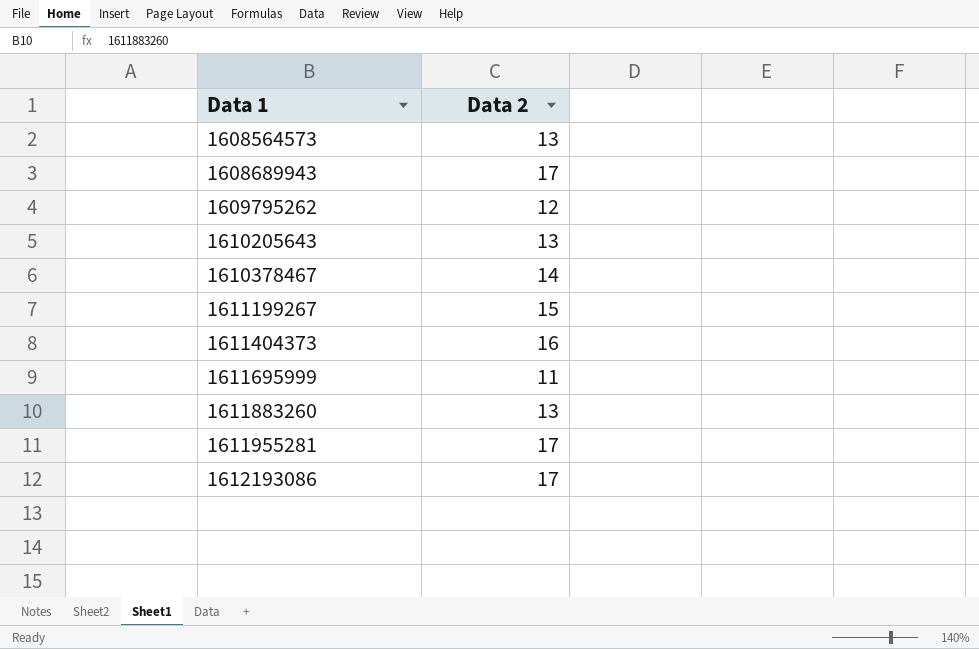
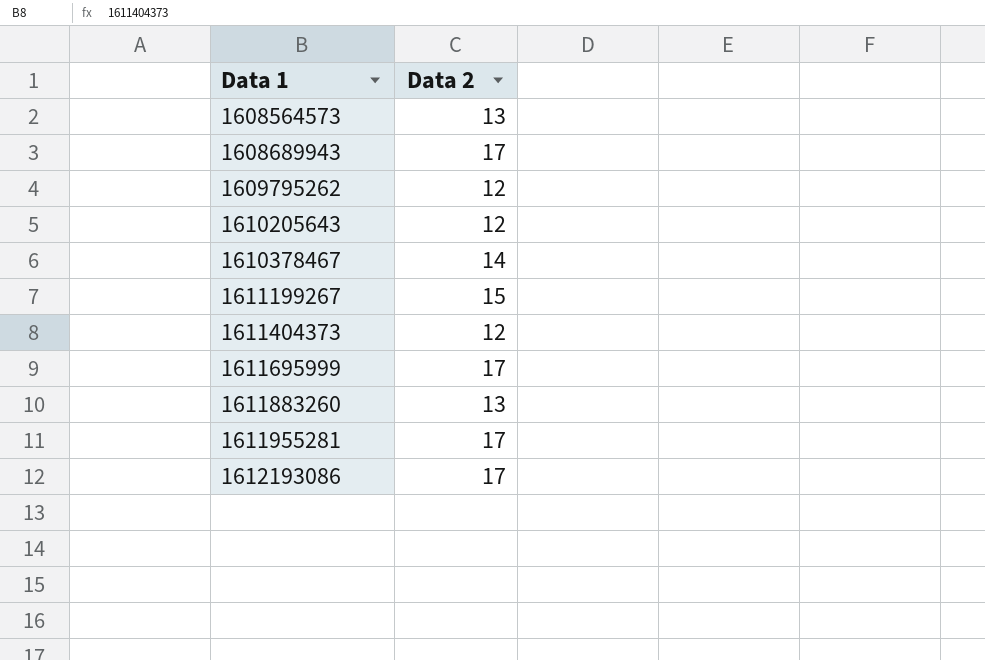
1610205643 | Data 2: 13 -> 12
1611404373 | Data 2: 16 -> 12
1611695999 | Data 2: 11 -> 17

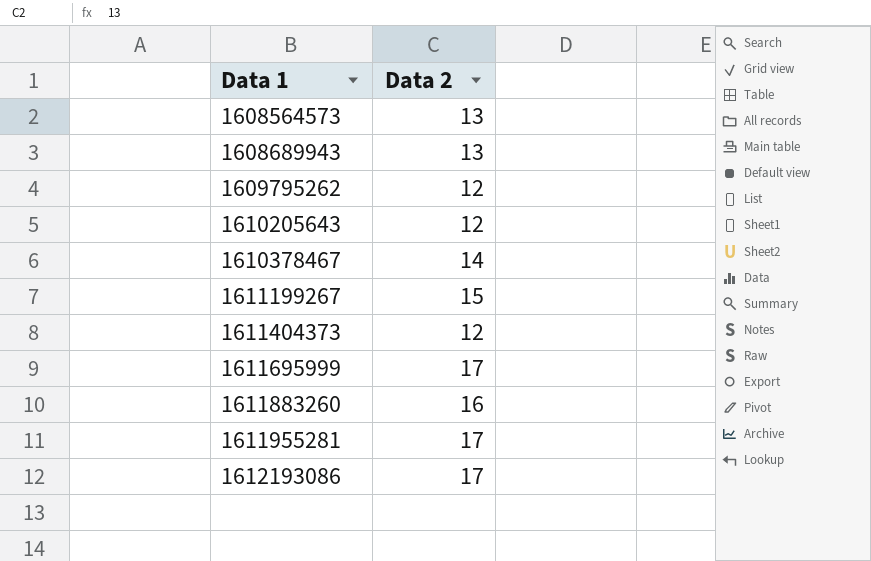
1608689943 | Data 2: 17 -> 13
1611883260 | Data 2: 13 -> 16

